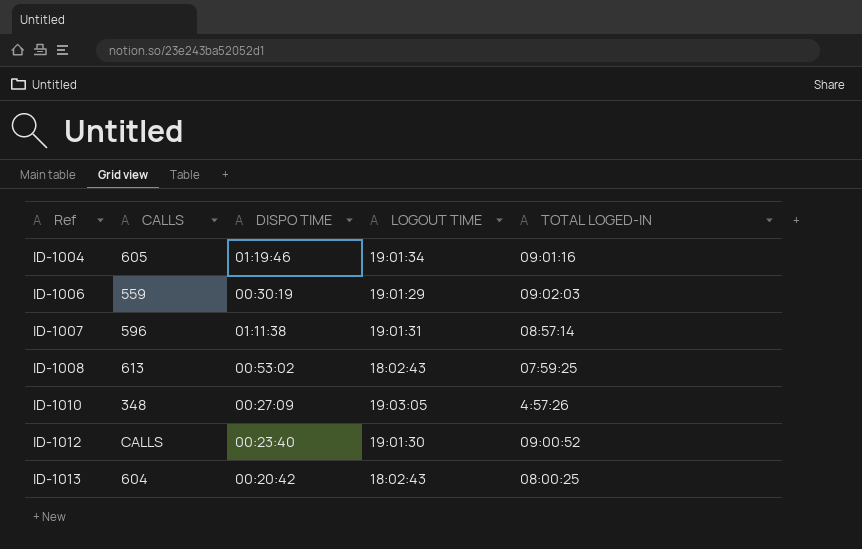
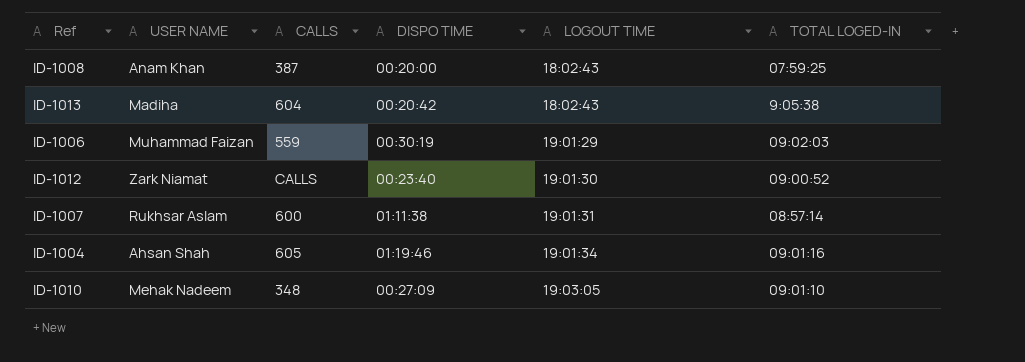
row order: Ref ascending -> LOGOUT TIME ascending
column USER NAME | position: none -> 2
ID-1008 | CALLS: 613 -> 387
ID-1008 | DISPO TIME: 00:53:02 -> 00:20:00
ID-1013 | TOTAL LOGED-IN: 08:00:25 -> 9:05:38
ID-1007 | CALLS: 596 -> 600
ID-1010 | TOTAL LOGED-IN: 4:57:26 -> 09:01:10

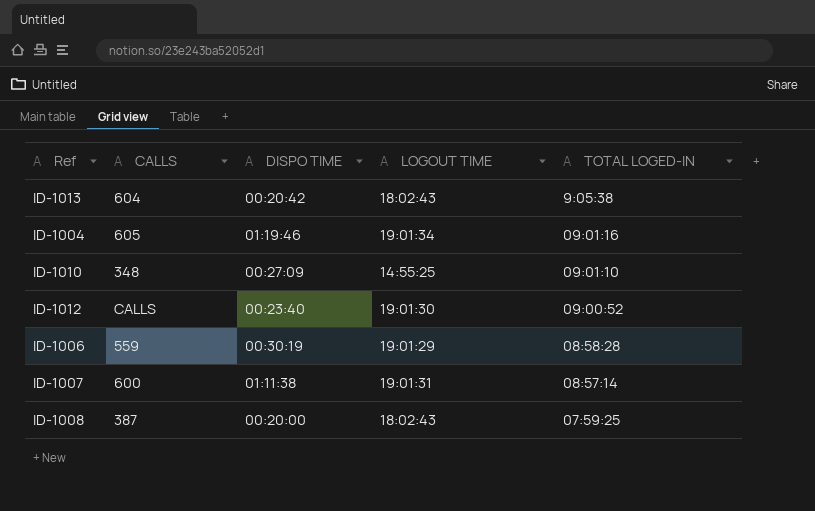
row order: LOGOUT TIME ascending -> TOTAL LOGED-IN descending
column USER NAME | position: 2 -> none
ID-1010 | LOGOUT TIME: 19:03:05 -> 14:55:25
ID-1006 | TOTAL LOGED-IN: 09:02:03 -> 08:58:28

